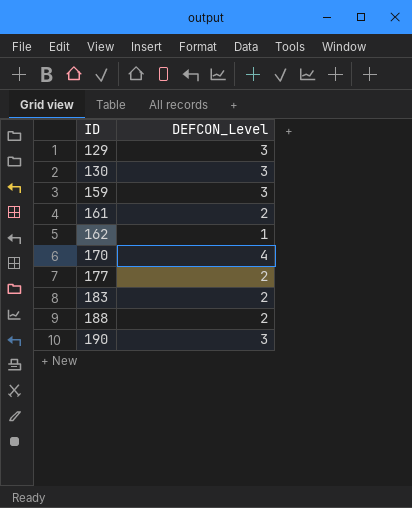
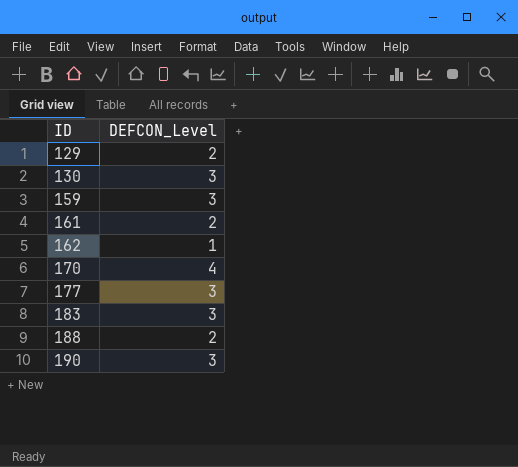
129 | DEFCON_Level: 3 -> 2
177 | DEFCON_Level: 2 -> 3
183 | DEFCON_Level: 2 -> 3

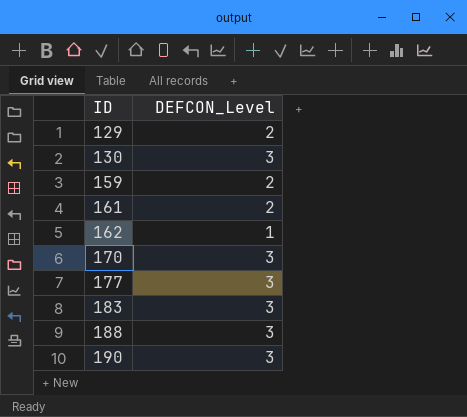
159 | DEFCON_Level: 3 -> 2
170 | DEFCON_Level: 4 -> 3
188 | DEFCON_Level: 2 -> 3

